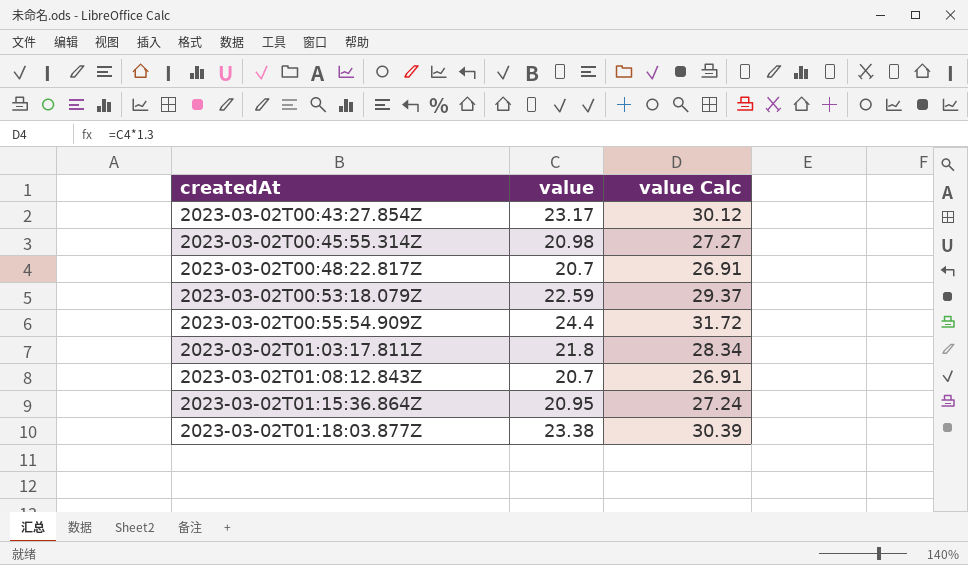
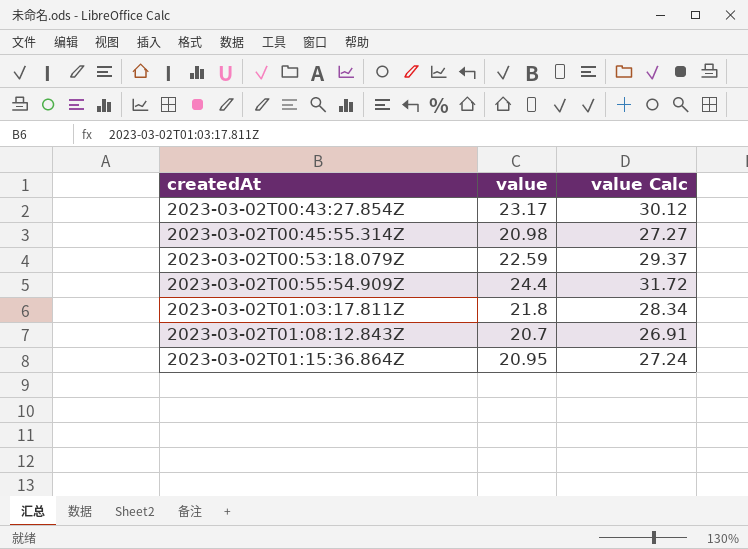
row 2023-03-02T00:48:22.817Z: 20.7 | 26.91 -> none
row 2023-03-02T01:18:03.877Z: 23.38 | 30.39 -> none

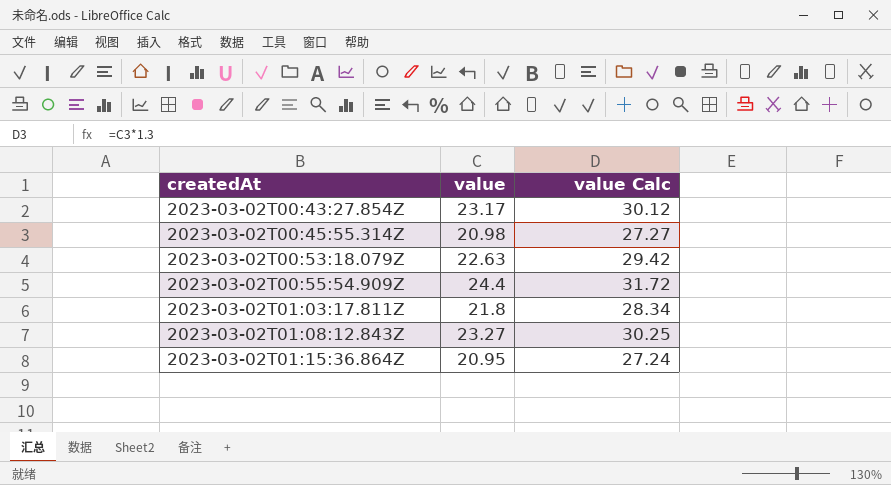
2023-03-02T00:53:18.079Z | value: 22.59 -> 22.63
2023-03-02T00:53:18.079Z | value Calc: 29.37 -> 29.42
2023-03-02T01:08:12.843Z | value: 20.7 -> 23.27
2023-03-02T01:08:12.843Z | value Calc: 26.91 -> 30.25

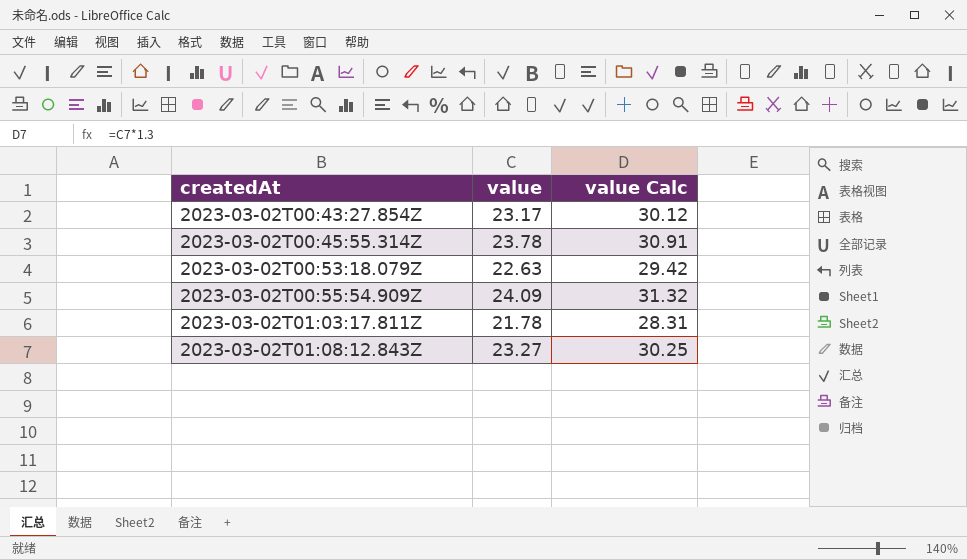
row 2023-03-02T01:15:36.864Z: 20.95 | 27.24 -> none
2023-03-02T00:45:55.314Z | value: 20.98 -> 23.78
2023-03-02T00:45:55.314Z | value Calc: 27.27 -> 30.91
2023-03-02T00:55:54.909Z | value: 24.4 -> 24.09
2023-03-02T00:55:54.909Z | value Calc: 31.72 -> 31.32
2023-03-02T01:03:17.811Z | value: 21.8 -> 21.78
2023-03-02T01:03:17.811Z | value Calc: 28.34 -> 28.31

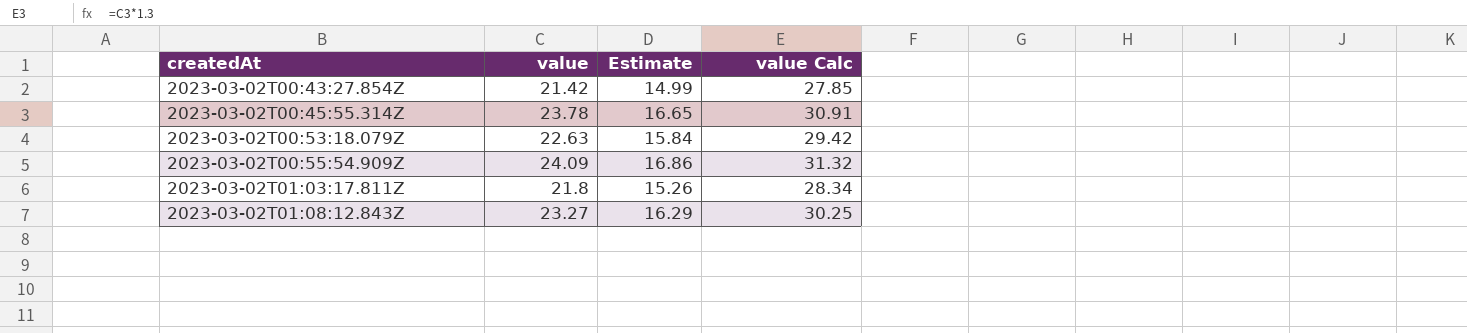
column Estimate | formula: none -> [value] * 0.7
2023-03-02T00:43:27.854Z | value: 23.17 -> 21.42
2023-03-02T00:43:27.854Z | value Calc: 30.12 -> 27.85
2023-03-02T01:03:17.811Z | value: 21.78 -> 21.8
2023-03-02T01:03:17.811Z | value Calc: 28.31 -> 28.34

